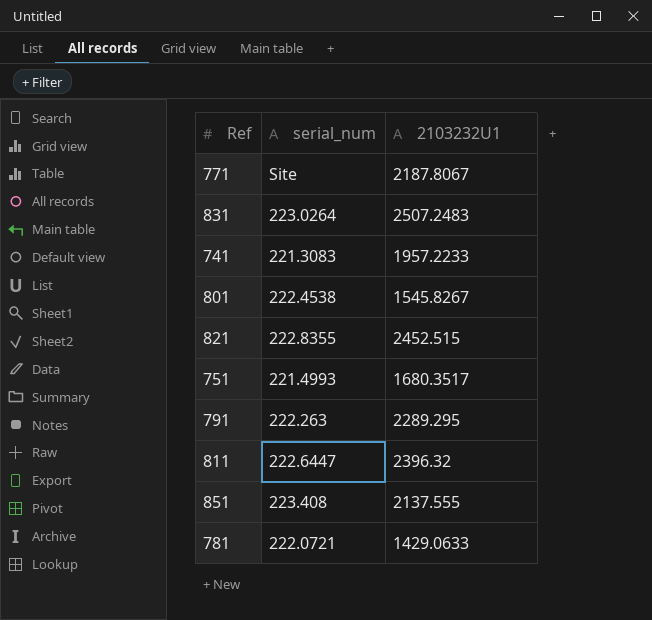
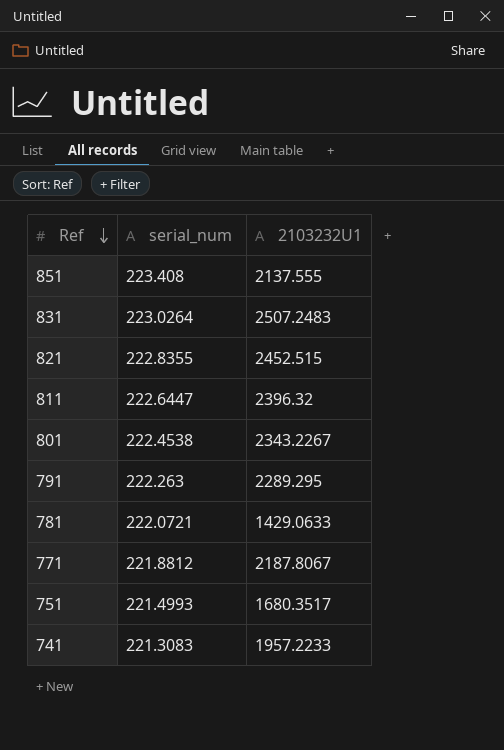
row order: none -> Ref descending
801 | 2103232U1: 1545.8267 -> 2343.2267
771 | serial_num: Site -> 221.8812

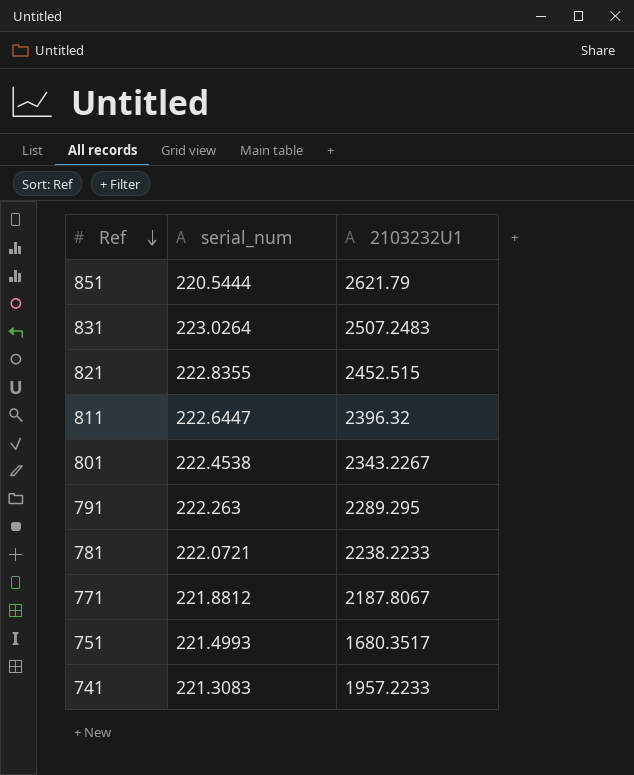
851 | serial_num: 223.408 -> 220.5444
851 | 2103232U1: 2137.555 -> 2621.79
781 | 2103232U1: 1429.0633 -> 2238.2233

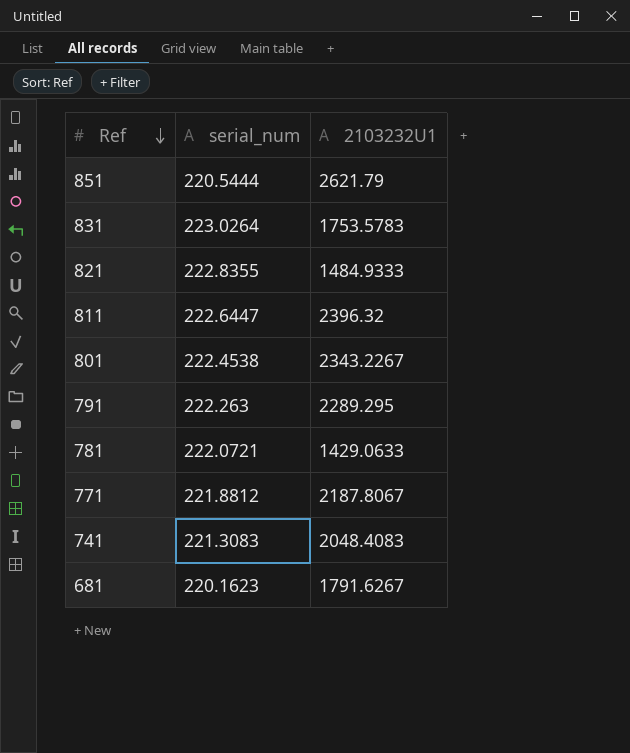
row 751: 221.4993 | 1680.3517 -> none
831 | 2103232U1: 2507.2483 -> 1753.5783
821 | 2103232U1: 2452.515 -> 1484.9333
781 | 2103232U1: 2238.2233 -> 1429.0633
741 | 2103232U1: 1957.2233 -> 2048.4083
row 681: none -> 220.1623 | 1791.6267

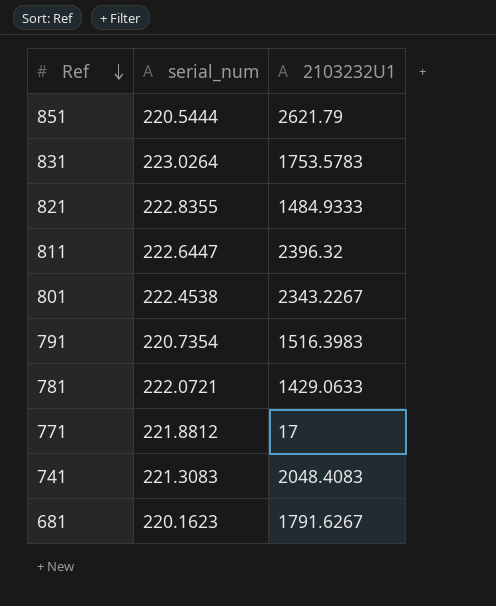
791 | serial_num: 222.263 -> 220.7354
791 | 2103232U1: 2289.295 -> 1516.3983
771 | 2103232U1: 2187.8067 -> 17

